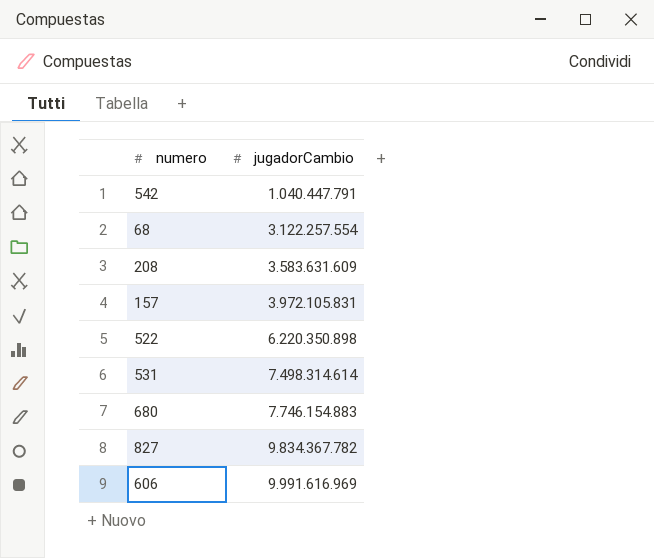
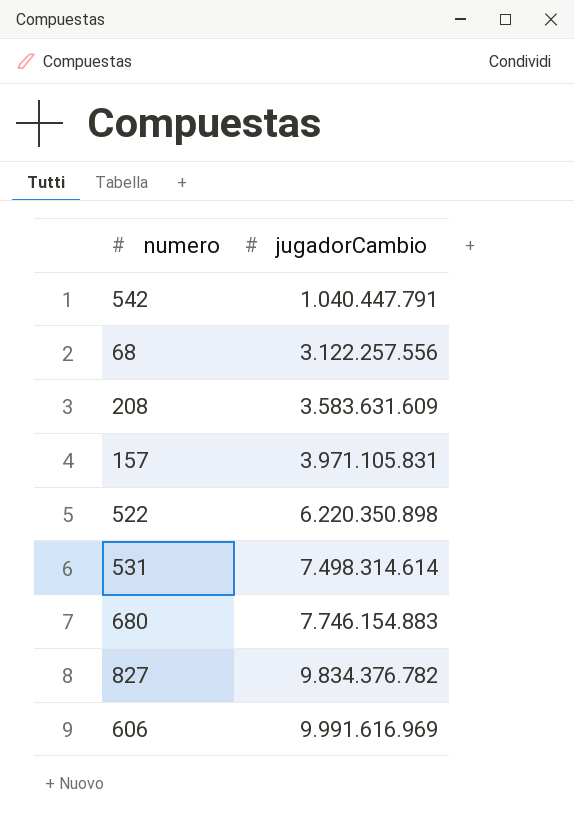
68 | jugadorCambio: 3.122.257.554 -> 3.122.257.556
157 | jugadorCambio: 3.972.105.831 -> 3.971.105.831
827 | jugadorCambio: 9.834.367.782 -> 9.834.376.782

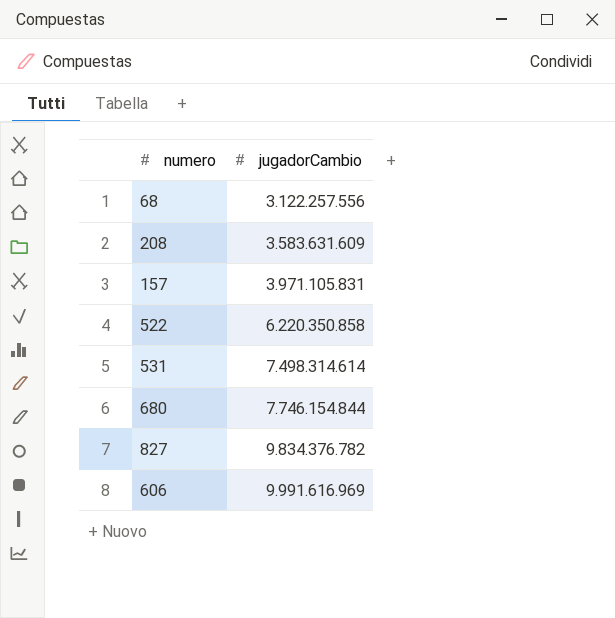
row 542: 1.040.447.791 -> none
522 | jugadorCambio: 6.220.350.898 -> 6.220.350.858
680 | jugadorCambio: 7.746.154.883 -> 7.746.154.844

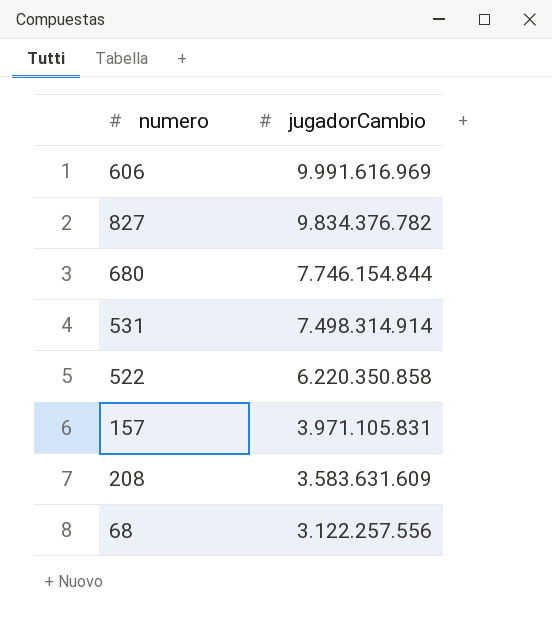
row order: jugadorCambio ascending -> jugadorCambio descending
531 | jugadorCambio: 7.498.314.614 -> 7.498.314.914

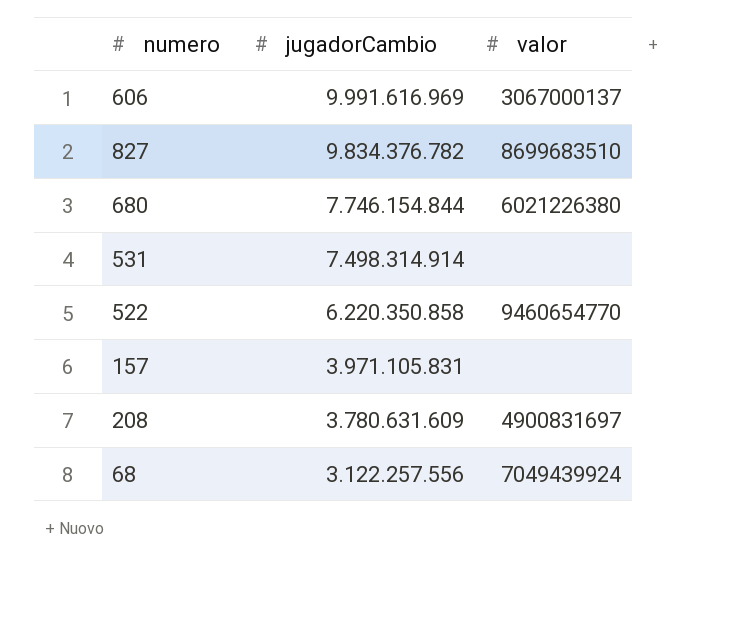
column valor | position: none -> 3
208 | jugadorCambio: 3.583.631.609 -> 3.780.631.609

